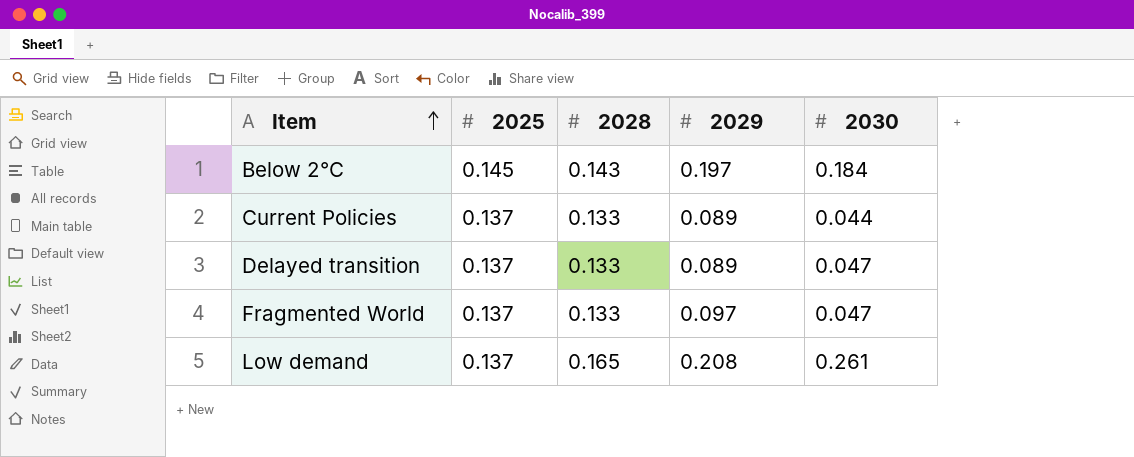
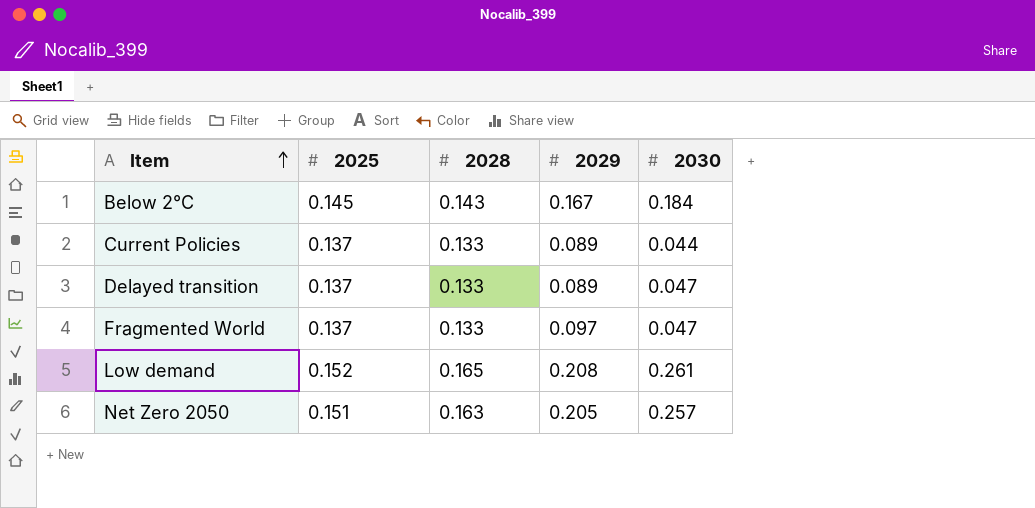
Below 2°C | 2029: 0.197 -> 0.167
Low demand | 2025: 0.137 -> 0.152
row Net Zero 2050: none -> 0.151 | 0.163 | 0.205 | 0.257

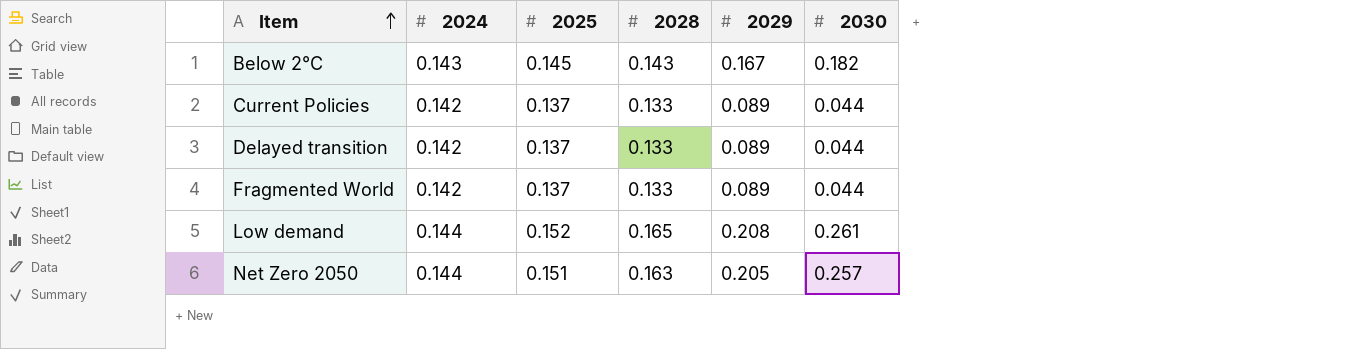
column 2024 | position: none -> 2
Below 2°C | 2030: 0.184 -> 0.182
Delayed transition | 2030: 0.047 -> 0.044
Fragmented World | 2029: 0.097 -> 0.089
Fragmented World | 2030: 0.047 -> 0.044

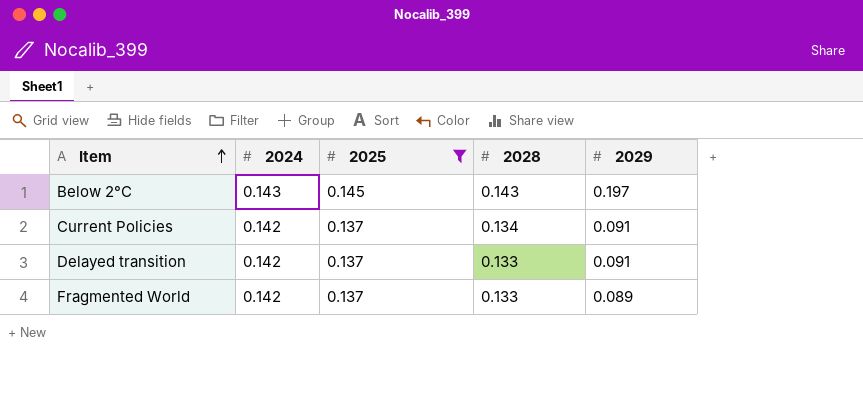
filter: none -> 2025 <= 0.145
column 2030 | position: 6 -> none
Below 2°C | 2029: 0.167 -> 0.197
Current Policies | 2028: 0.133 -> 0.134
Current Policies | 2029: 0.089 -> 0.091
Delayed transition | 2029: 0.089 -> 0.091

